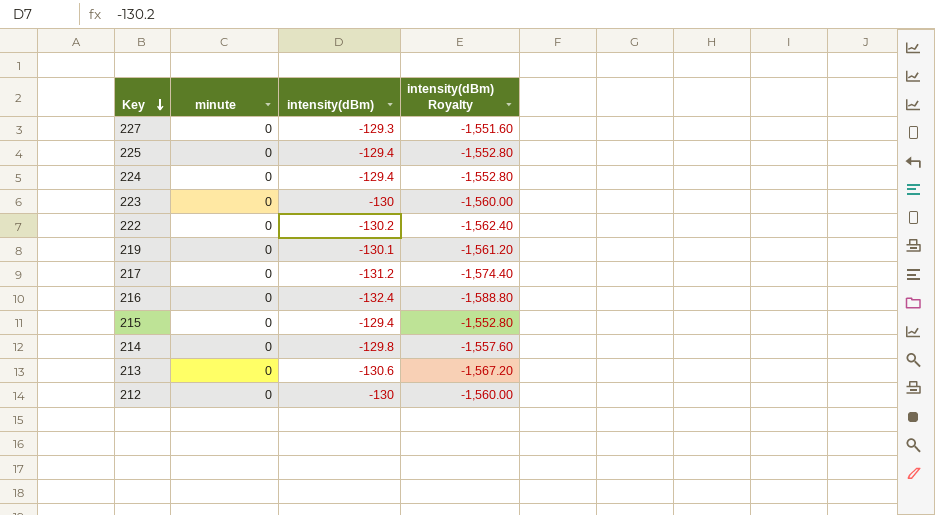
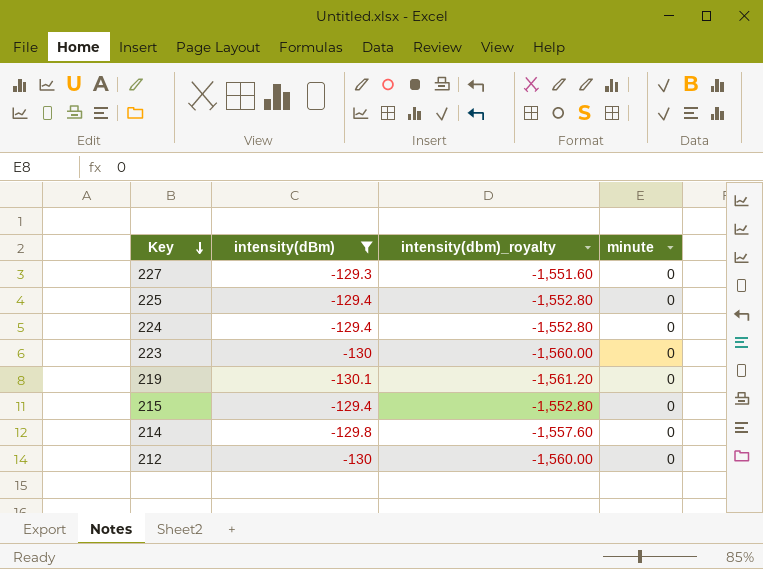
filter: none -> intensity(dBm) >= -130.1
column name: intensity(dBm) Royalty -> intensity(dbm)_royalty
column minute | position: 2 -> 4

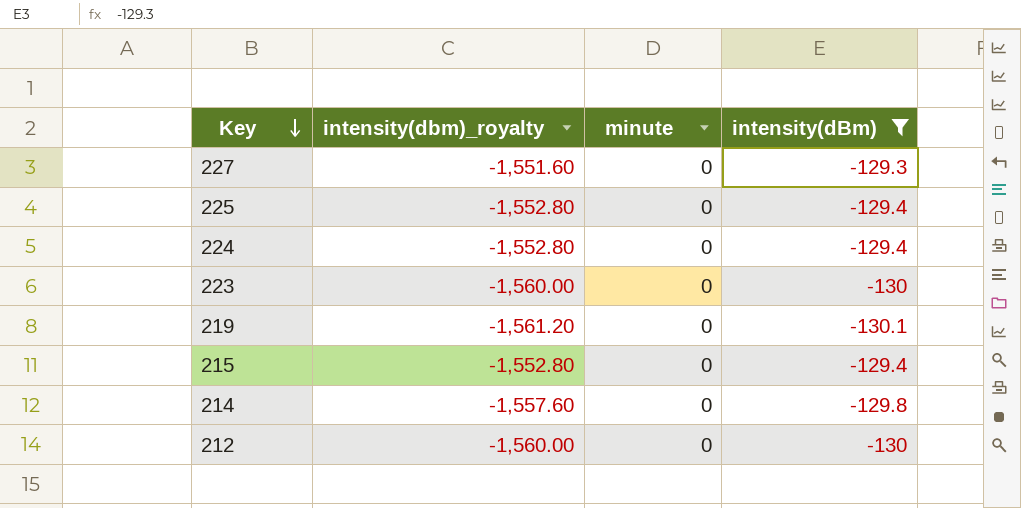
column intensity(dBm) | position: 2 -> 4

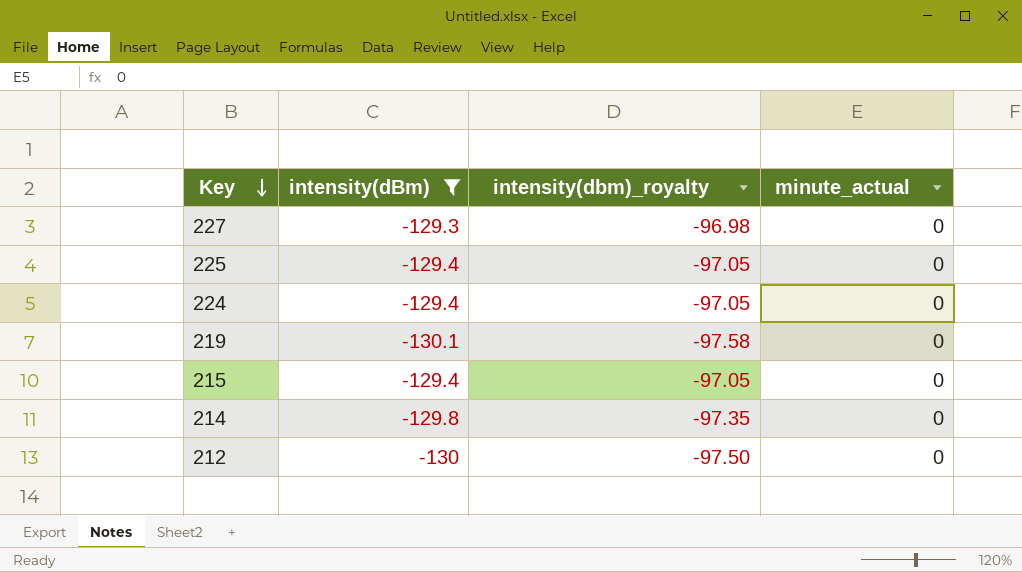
column intensity(dBm) | position: 4 -> 2
column intensity(dbm)_royalty | formula: [intensity(dBm)] * 12 -> [intensity(dBm)] * 0.75
column name: minute -> minute_actual
row 223: -1,560.00 | 0 | -130 -> none

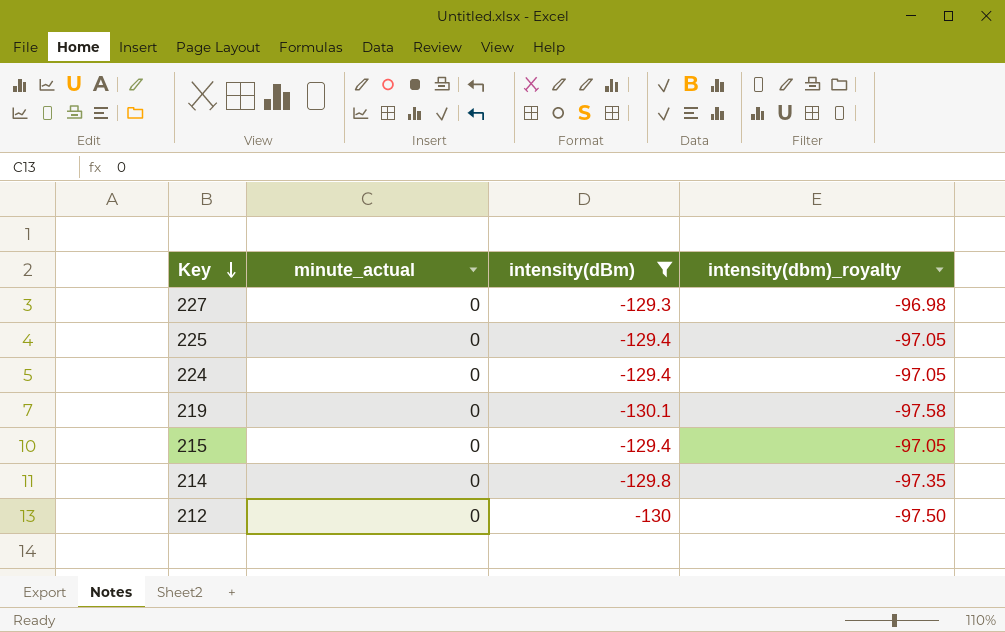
column minute_actual | position: 4 -> 2

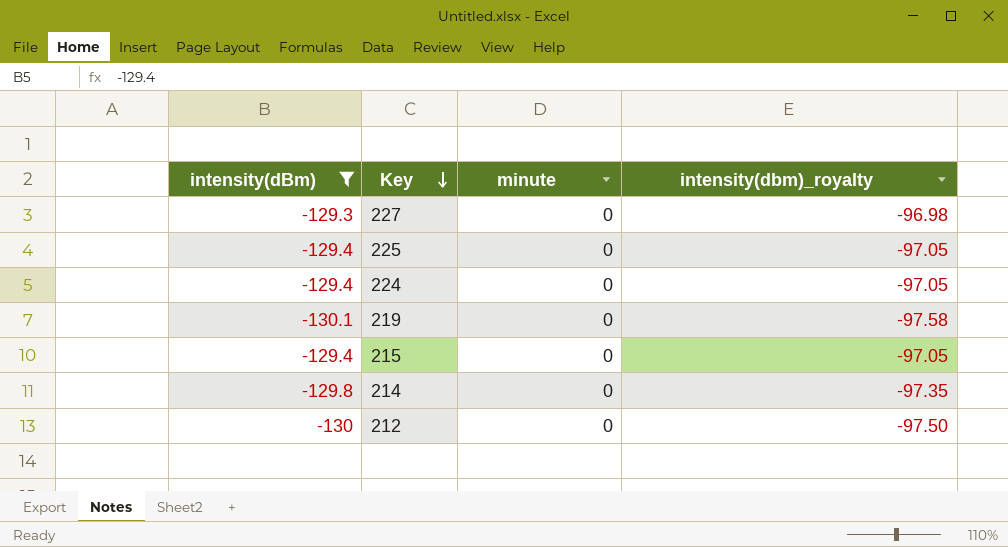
column intensity(dBm) | position: 3 -> 1
column name: minute_actual -> minute

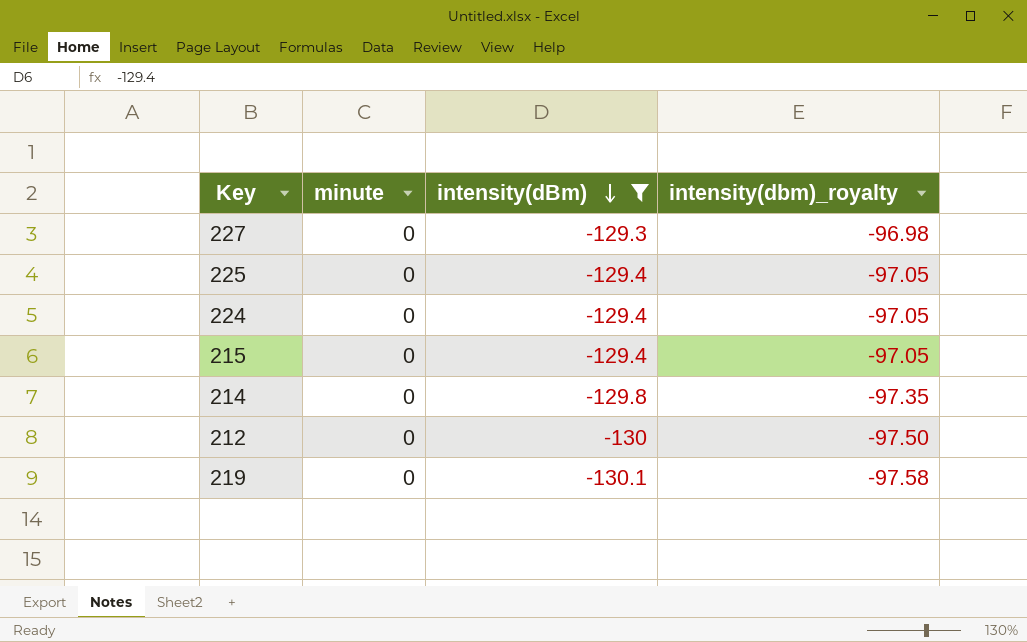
row order: Key descending -> intensity(dBm) descending
column intensity(dBm) | position: 1 -> 3

